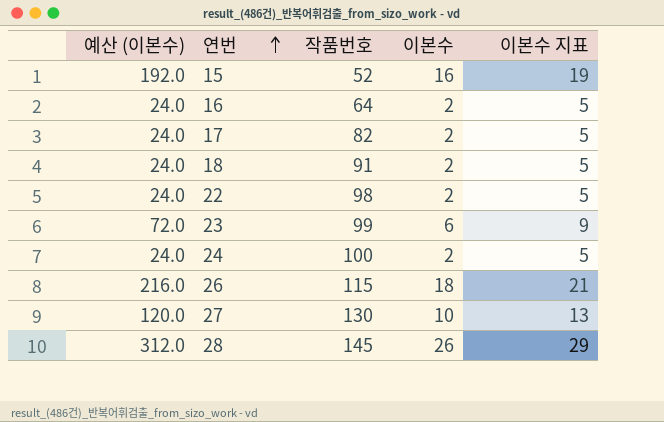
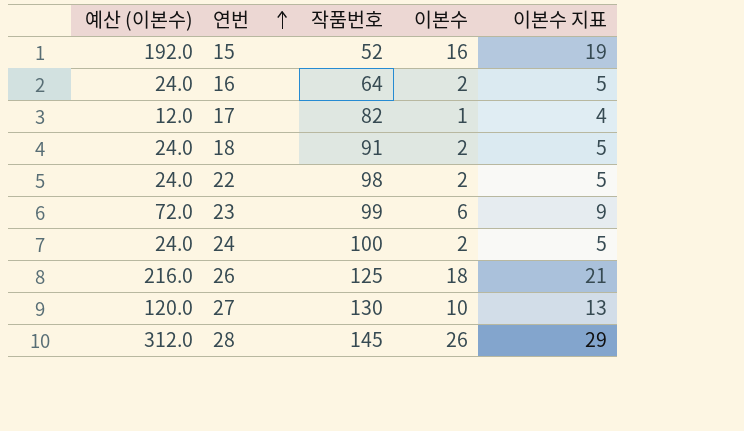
17 | 예산 (이본수): 24.0 -> 12.0
17 | 이본수: 2 -> 1
17 | 이본수 지표: 5 -> 4
26 | 작품번호: 115 -> 125

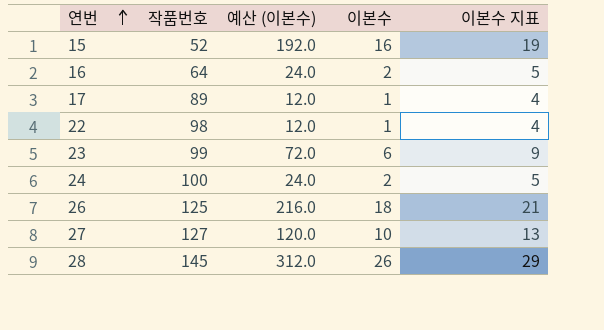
column 예산 (이본수) | position: 1 -> 3
row 18: 24.0 | 91 | 2 | 5 -> none
17 | 작품번호: 82 -> 89
22 | 예산 (이본수): 24.0 -> 12.0
22 | 이본수: 2 -> 1
22 | 이본수 지표: 5 -> 4
27 | 작품번호: 130 -> 127

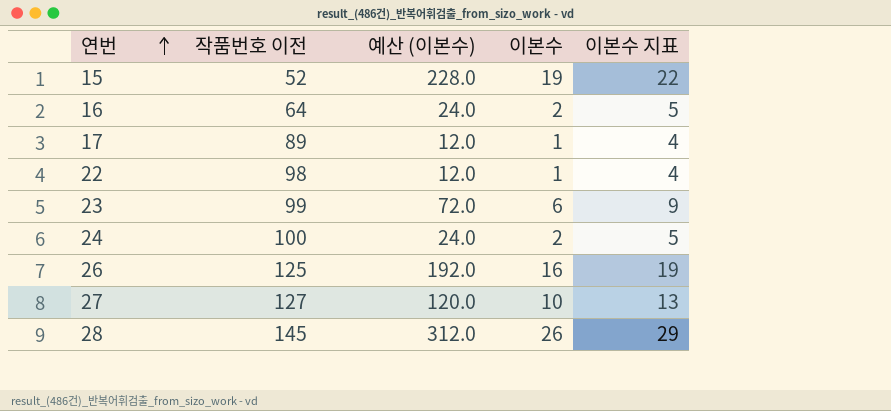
column name: 작품번호 -> 작품번호 이전
15 | 예산 (이본수): 192.0 -> 228.0
15 | 이본수: 16 -> 19
15 | 이본수 지표: 19 -> 22
26 | 예산 (이본수): 216.0 -> 192.0
26 | 이본수: 18 -> 16
26 | 이본수 지표: 21 -> 19

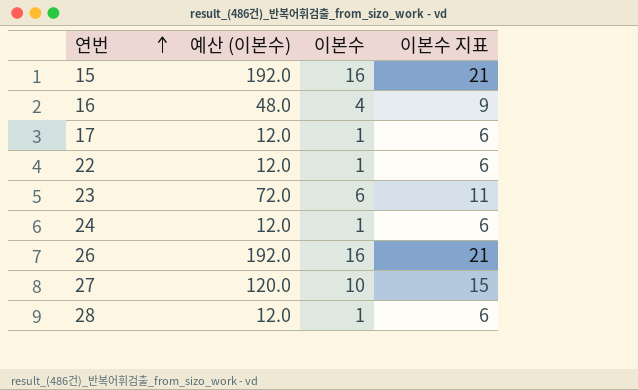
column 작품번호 이전 | position: 2 -> none
column 이본수 지표 | formula: [이본수] + 3 -> [이본수] + 5
15 | 예산 (이본수): 228.0 -> 192.0
15 | 이본수: 19 -> 16
16 | 예산 (이본수): 24.0 -> 48.0
16 | 이본수: 2 -> 4
24 | 예산 (이본수): 24.0 -> 12.0
24 | 이본수: 2 -> 1
28 | 예산 (이본수): 312.0 -> 12.0
28 | 이본수: 26 -> 1

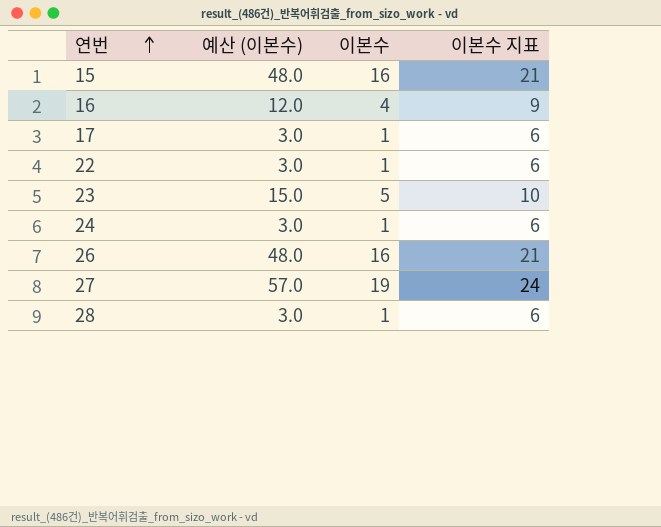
column 예산 (이본수) | formula: [이본수] * 12 -> [이본수] * 3
23 | 이본수: 6 -> 5
23 | 이본수 지표: 11 -> 10
27 | 이본수: 10 -> 19
27 | 이본수 지표: 15 -> 24

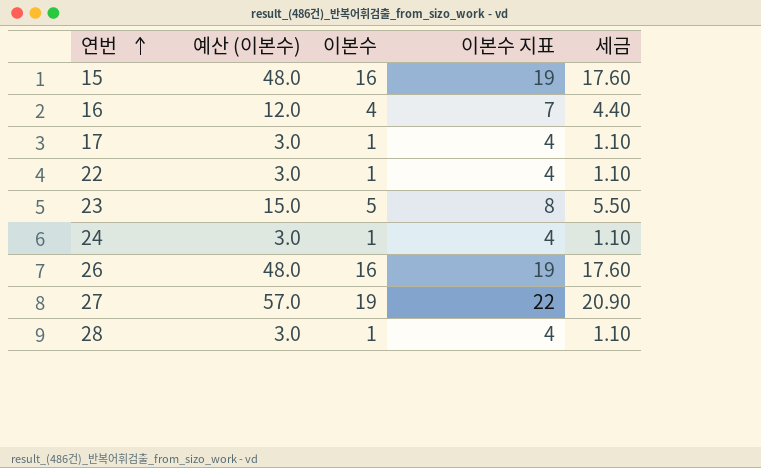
column 이본수 지표 | formula: [이본수] + 5 -> [이본수] + 3
column 세금 | formula: none -> [이본수] * 1.1

